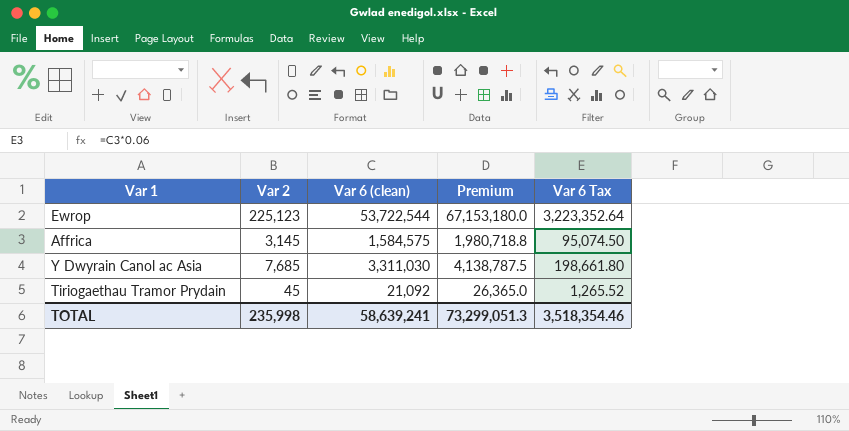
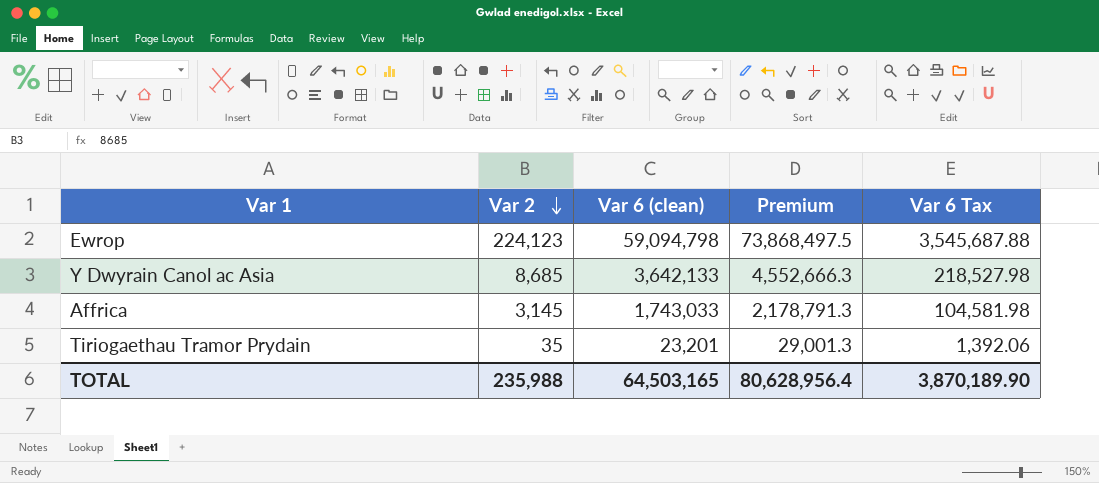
row order: none -> Var 2 descending
Ewrop | Var 2: 225,123 -> 224,123
Ewrop | Var 6 (clean): 53,722,544 -> 59,094,798
Ewrop | Premium: 67,153,180.0 -> 73,868,497.5
Ewrop | Var 6 Tax: 3,223,352.64 -> 3,545,687.88
Y Dwyrain Canol ac Asia | Var 2: 7,685 -> 8,685
Y Dwyrain Canol ac Asia | Var 6 (clean): 3,311,030 -> 3,642,133
Y Dwyrain Canol ac Asia | Premium: 4,138,787.5 -> 4,552,666.3
Y Dwyrain Canol ac Asia | Var 6 Tax: 198,661.80 -> 218,527.98
Affrica | Var 6 (clean): 1,584,575 -> 1,743,033
Affrica | Premium: 1,980,718.8 -> 2,178,791.3
Affrica | Var 6 Tax: 95,074.50 -> 104,581.98
Tiriogaethau Tramor Prydain | Var 2: 45 -> 35
Tiriogaethau Tramor Prydain | Var 6 (clean): 21,092 -> 23,201
Tiriogaethau Tramor Prydain | Premium: 26,365.0 -> 29,001.3
Tiriogaethau Tramor Prydain | Var 6 Tax: 1,265.52 -> 1,392.06
TOTAL | Var 2: 235,998 -> 235,988
TOTAL | Var 6 (clean): 58,639,241 -> 64,503,165
TOTAL | Premium: 73,299,051.3 -> 80,628,956.4
TOTAL | Var 6 Tax: 3,518,354.46 -> 3,870,189.90

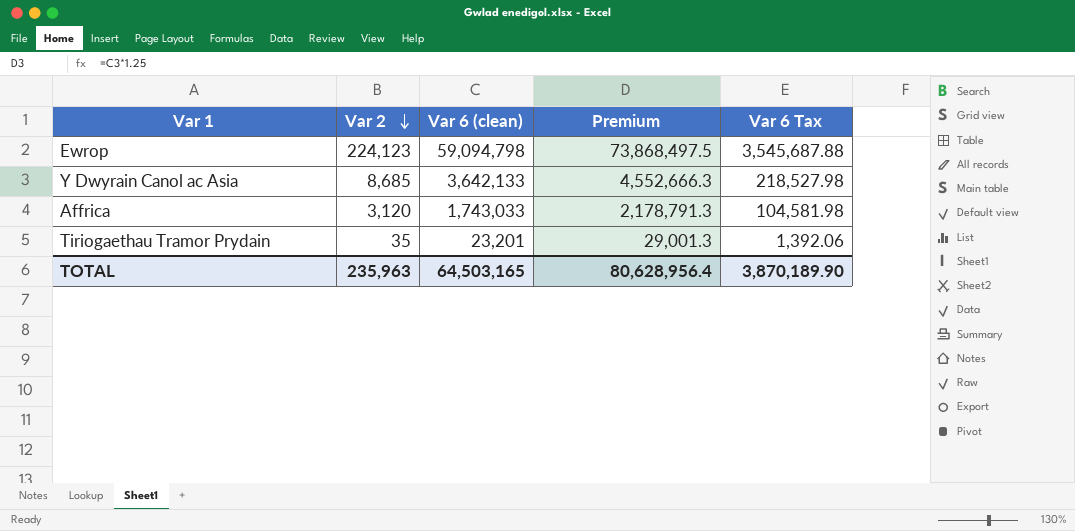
Affrica | Var 2: 3,145 -> 3,120
TOTAL | Var 2: 235,988 -> 235,963

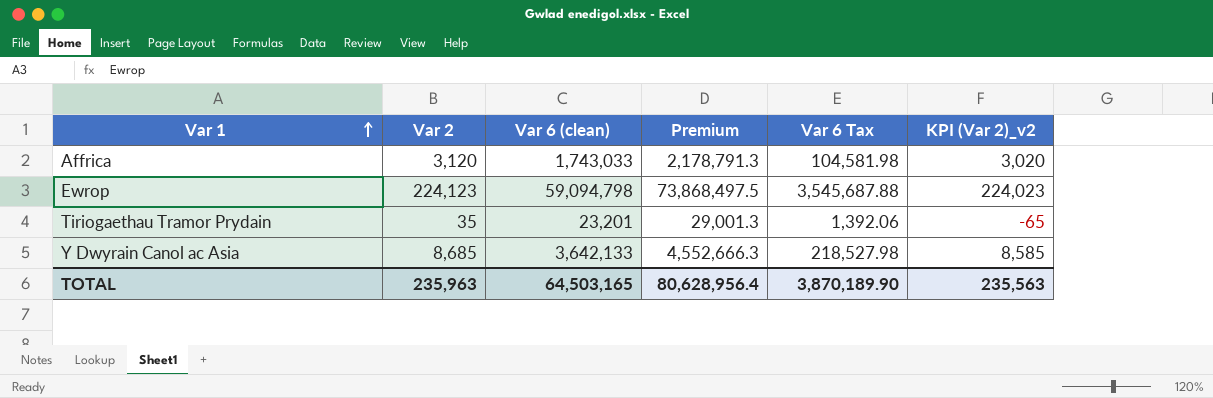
row order: Var 2 descending -> Var 1 ascending
column KPI (Var 2)_v2 | formula: none -> [Var 2] - 100

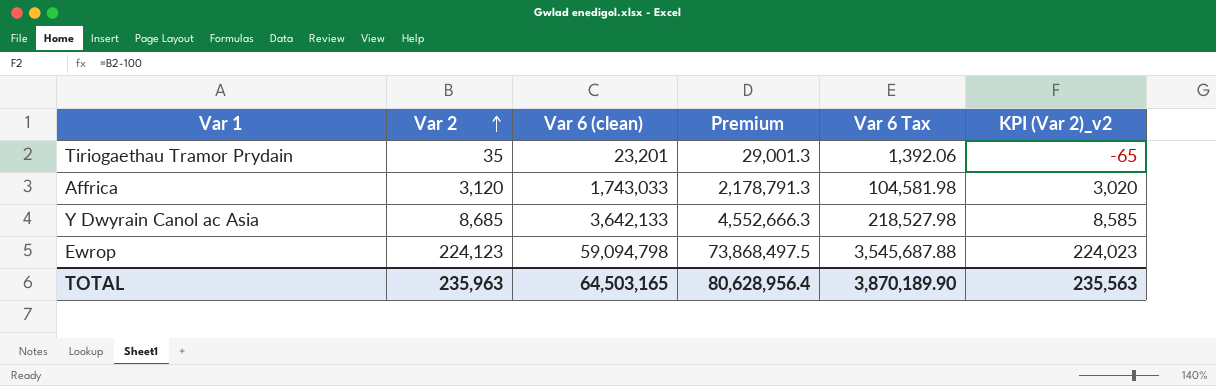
row order: Var 1 ascending -> Var 2 ascending

